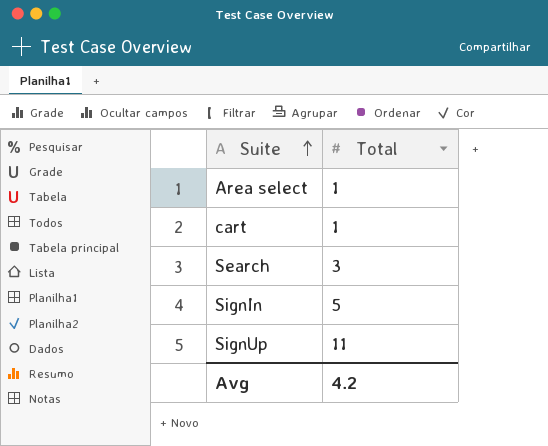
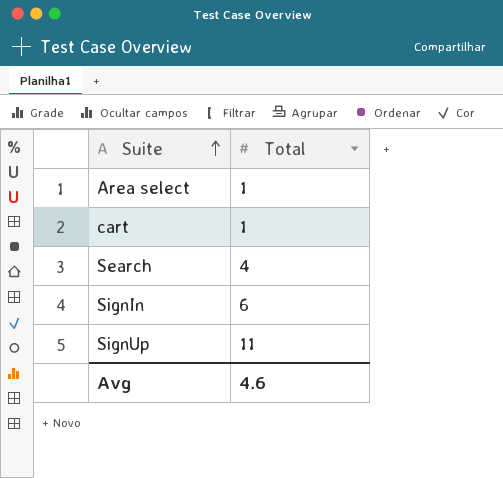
Search | Total: 3 -> 4
SignIn | Total: 5 -> 6
Avg | Total: 4.2 -> 4.6

